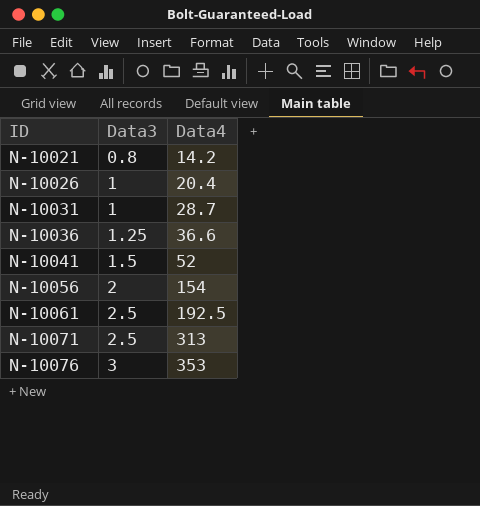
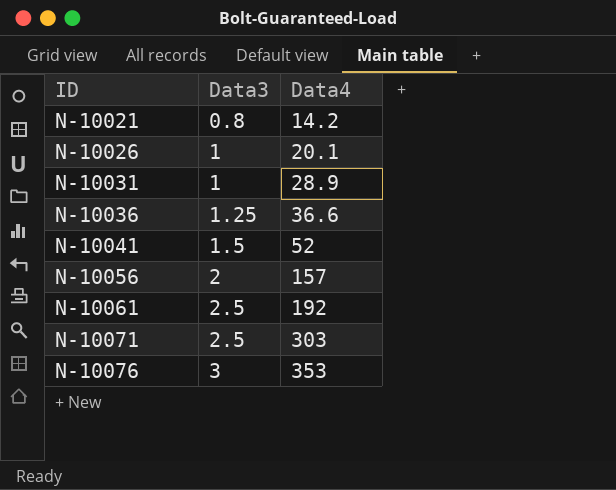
N-10026 | Data4: 20.4 -> 20.1
N-10031 | Data4: 28.7 -> 28.9
N-10056 | Data4: 154 -> 157
N-10061 | Data4: 192.5 -> 192
N-10071 | Data4: 313 -> 303

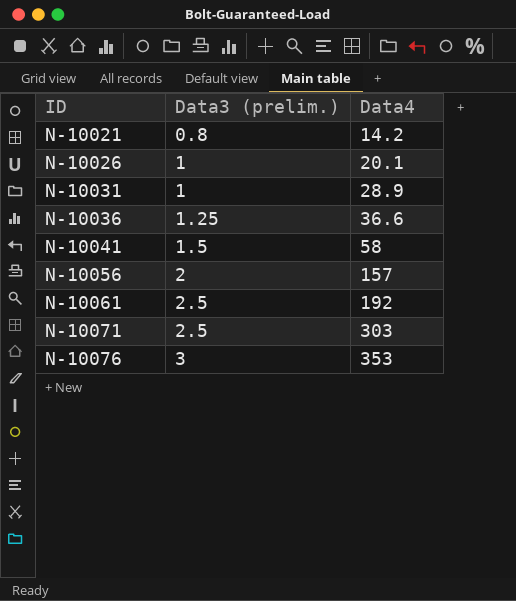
column name: Data3 -> Data3 (prelim.)
N-10041 | Data4: 52 -> 58

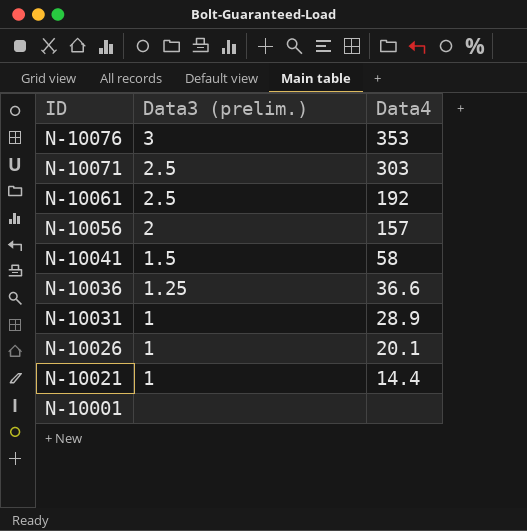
row order: ID ascending -> ID descending
N-10021 | Data3 (prelim.): 0.8 -> 1
N-10021 | Data4: 14.2 -> 14.4
row N-10001: none -> none | none

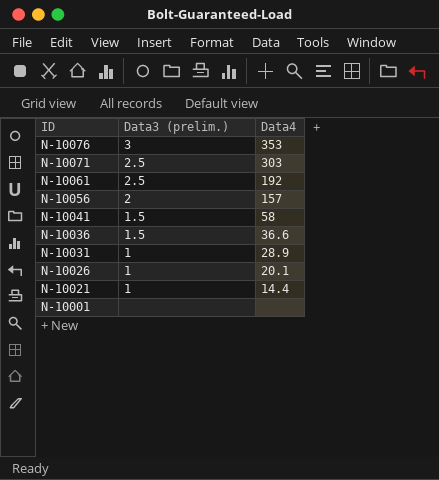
N-10036 | Data3 (prelim.): 1.25 -> 1.5

